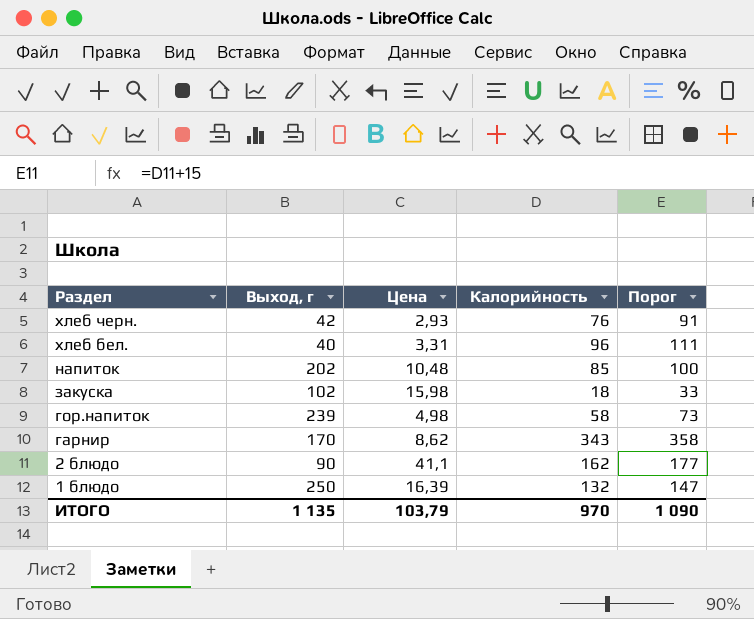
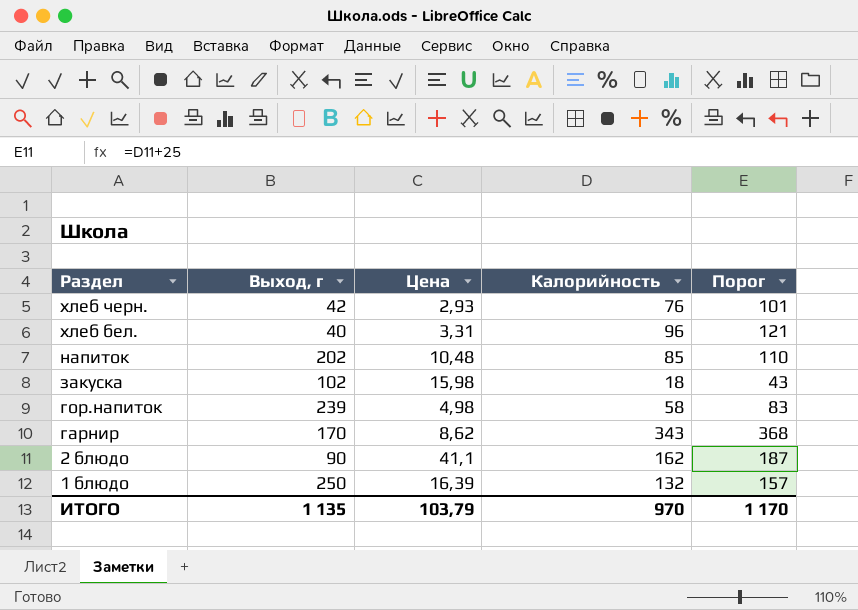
column Порог | formula: [Калорийность] + 15 -> [Калорийность] + 25
ИТОГО | Порог: 1 090 -> 1 170

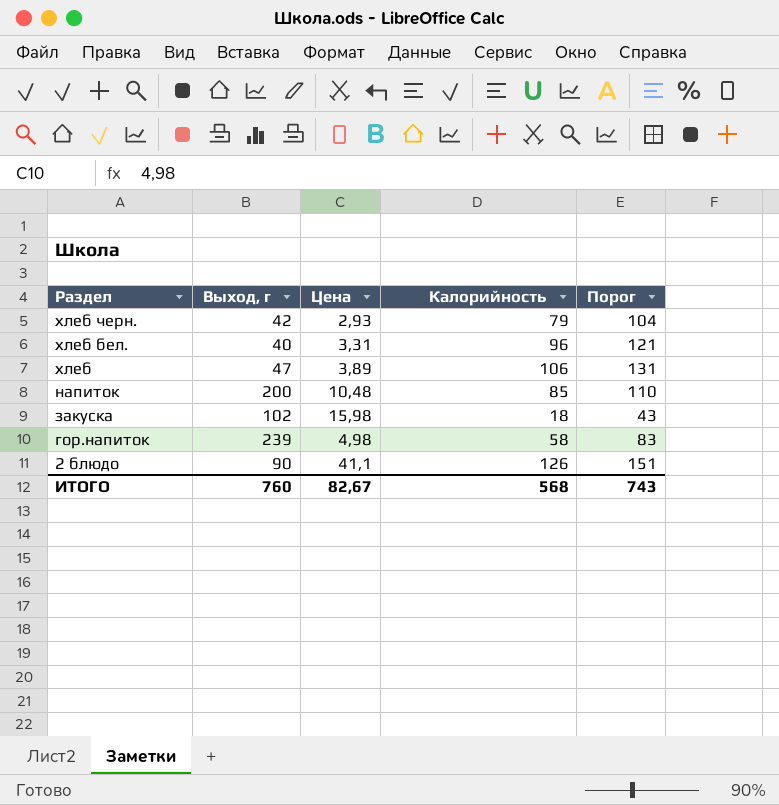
row гарнир: 170 | 8,62 | 343 | 368 -> none
row 1 блюдо: 250 | 16,39 | 132 | 157 -> none
хлеб черн. | Калорийность: 76 -> 79
хлеб черн. | Порог: 101 -> 104
row хлеб: none -> 47 | 3,89 | 106 | 131
напиток | Выход, г: 202 -> 200
2 блюдо | Калорийность: 162 -> 126
2 блюдо | Порог: 187 -> 151
ИТОГО | Выход, г: 1 135 -> 760
ИТОГО | Цена: 103,79 -> 82,67
ИТОГО | Калорийность: 970 -> 568
ИТОГО | Порог: 1 170 -> 743

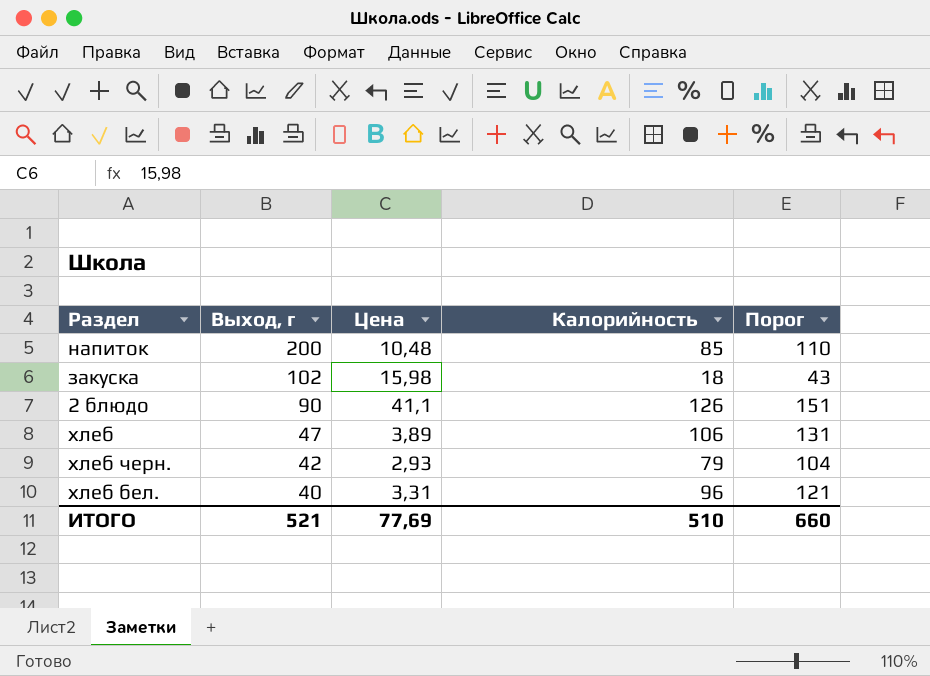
row order: Раздел descending -> Выход, г descending
row гор.напиток: 239 | 4,98 | 58 | 83 -> none
ИТОГО | Выход, г: 760 -> 521
ИТОГО | Цена: 82,67 -> 77,69
ИТОГО | Калорийность: 568 -> 510
ИТОГО | Порог: 743 -> 660

